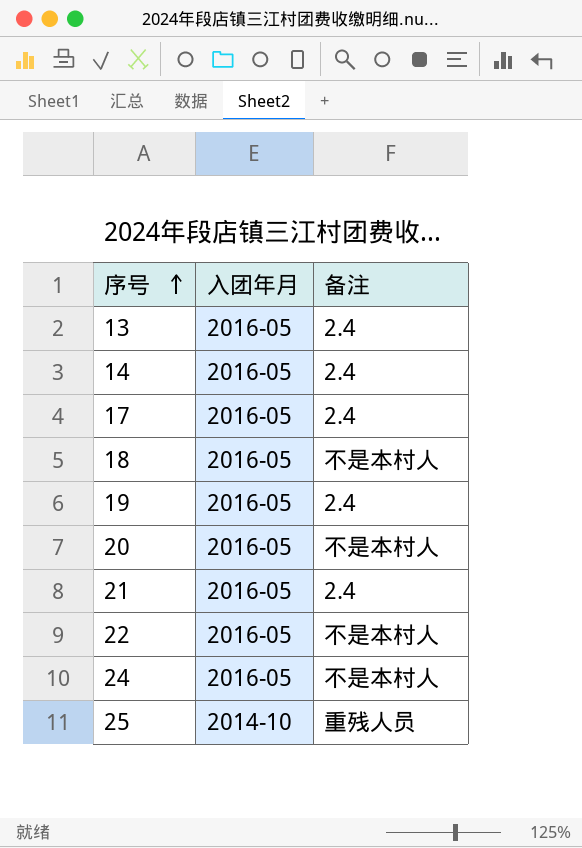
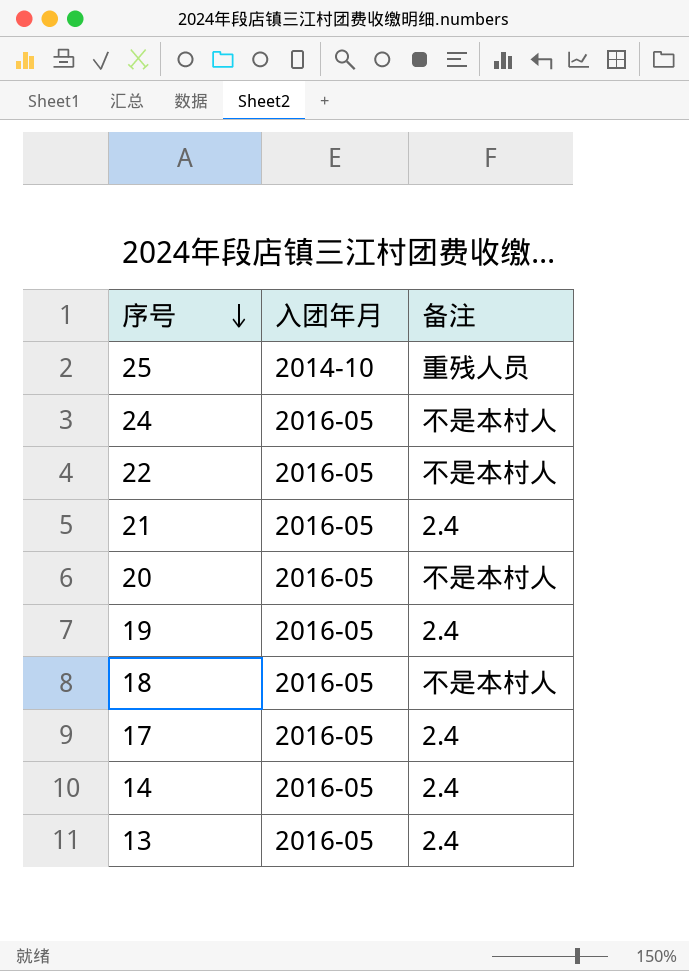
row order: 序号 ascending -> 序号 descending

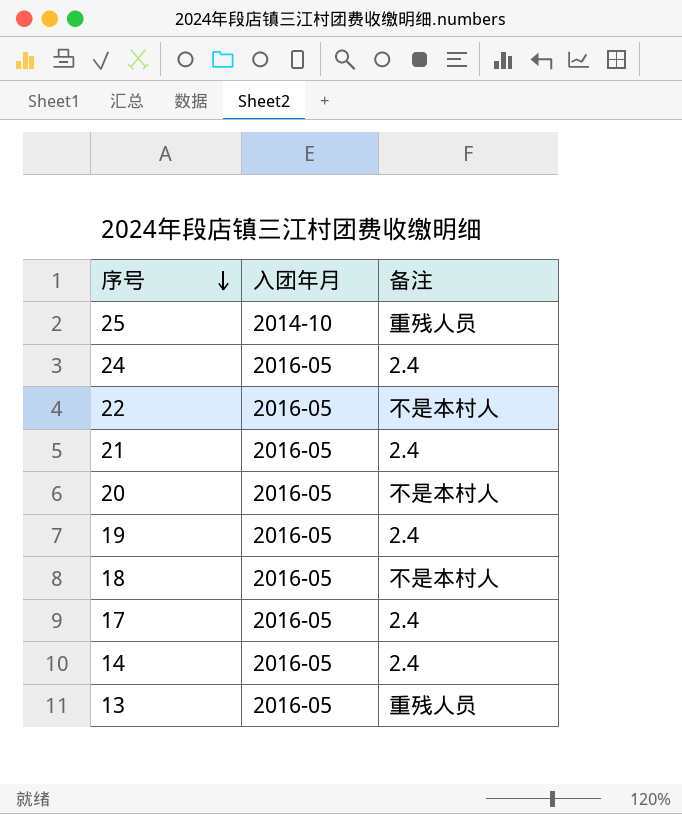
24 | 备注: 不是本村人 -> 2.4
13 | 备注: 2.4 -> 重残人员

